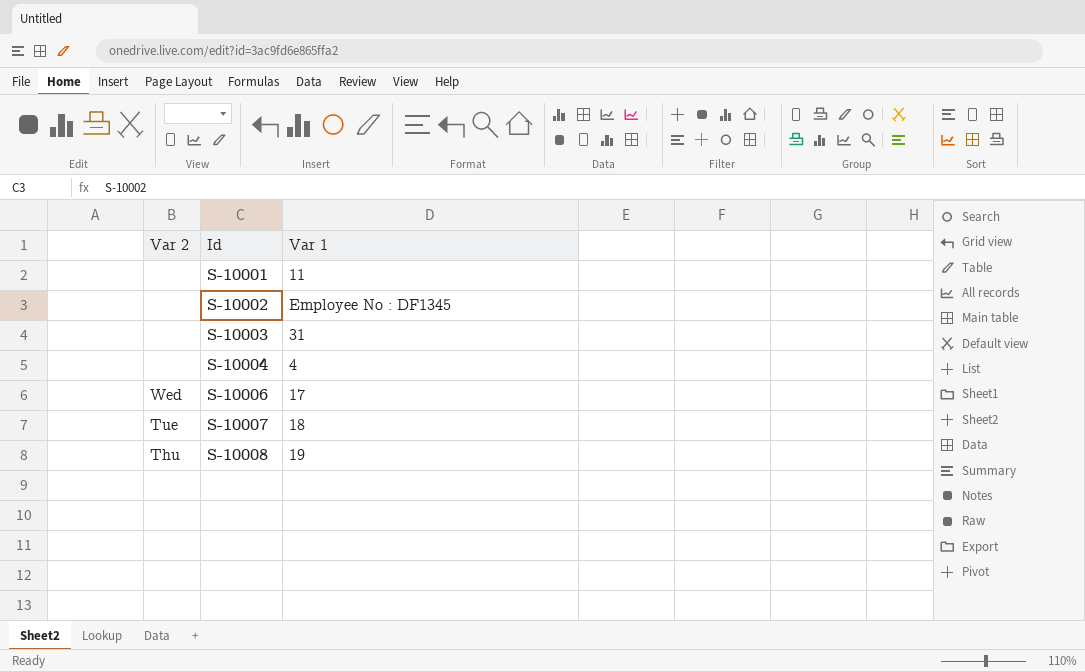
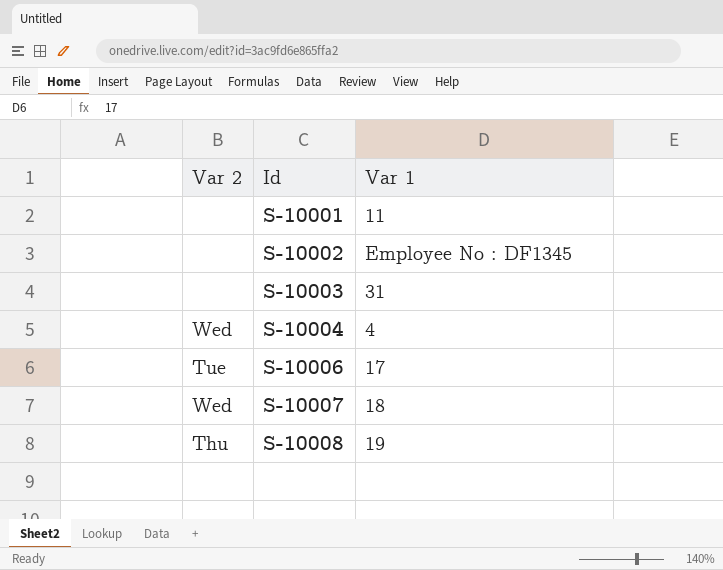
S-10004 | Var 2: none -> Wed
S-10006 | Var 2: Wed -> Tue
S-10007 | Var 2: Tue -> Wed

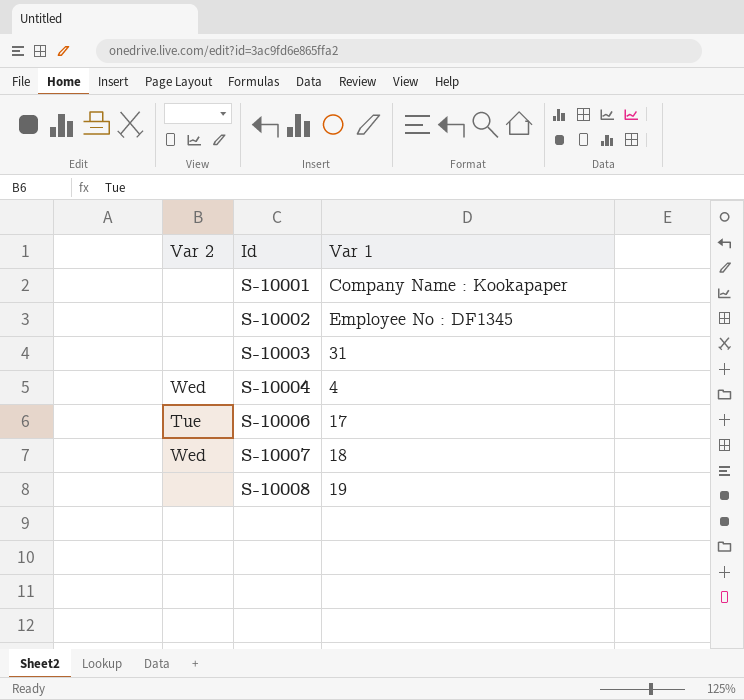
S-10001 | Var 1: 11 -> Company Name : Kookapaper
S-10008 | Var 2: Thu -> none

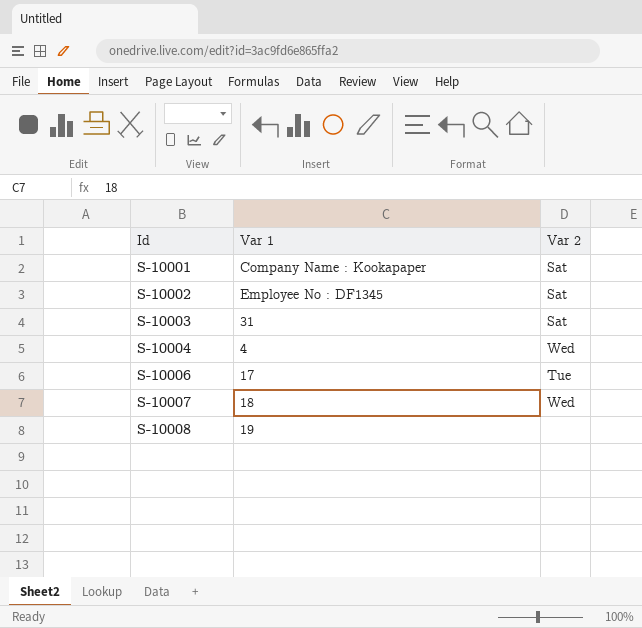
column Var 2 | position: 1 -> 3
S-10001 | Var 2: none -> Sat
S-10002 | Var 2: none -> Sat
S-10003 | Var 2: none -> Sat

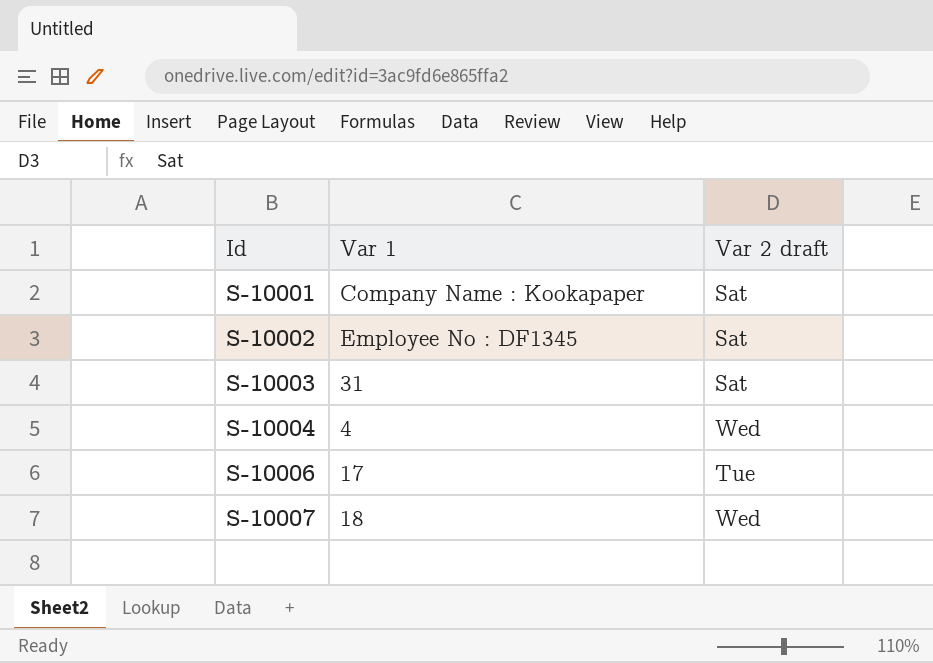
column name: Var 2 -> Var 2 draft
row S-10008: 19 | none -> none

